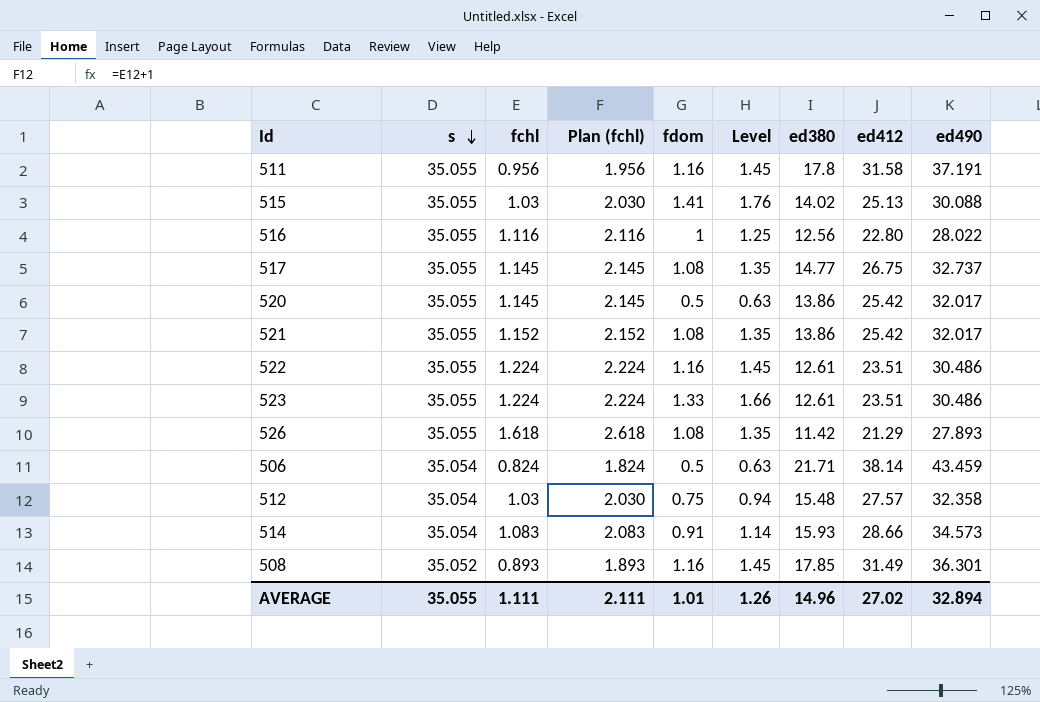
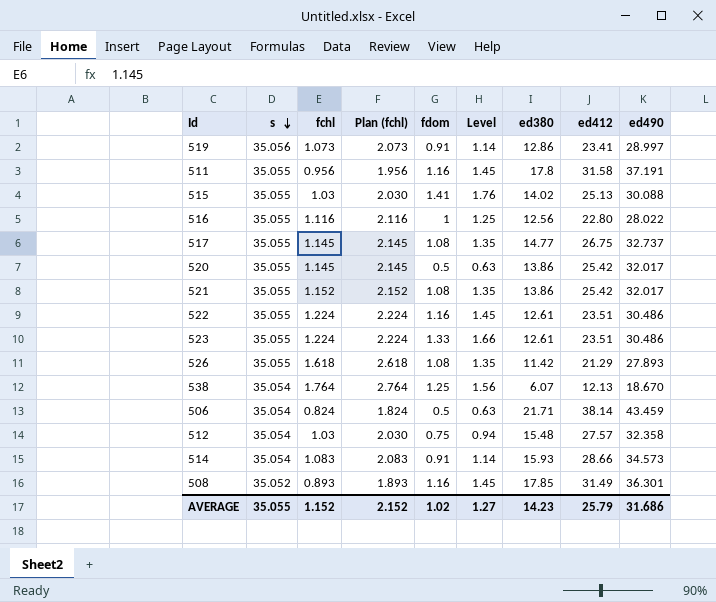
row 519: none -> 35.056 | 1.073 | 2.073 | 0.91 | 1.14 | 12.86 | 23.41 | 28.997
row 538: none -> 35.054 | 1.764 | 2.764 | 1.25 | 1.56 | 6.07 | 12.13 | 18.670
AVERAGE | fchl: 1.111 -> 1.152
AVERAGE | Plan (fchl): 2.111 -> 2.152
AVERAGE | fdom: 1.01 -> 1.02
AVERAGE | Level: 1.26 -> 1.27
AVERAGE | ed380: 14.96 -> 14.23
AVERAGE | ed412: 27.02 -> 25.79
AVERAGE | ed490: 32.894 -> 31.686

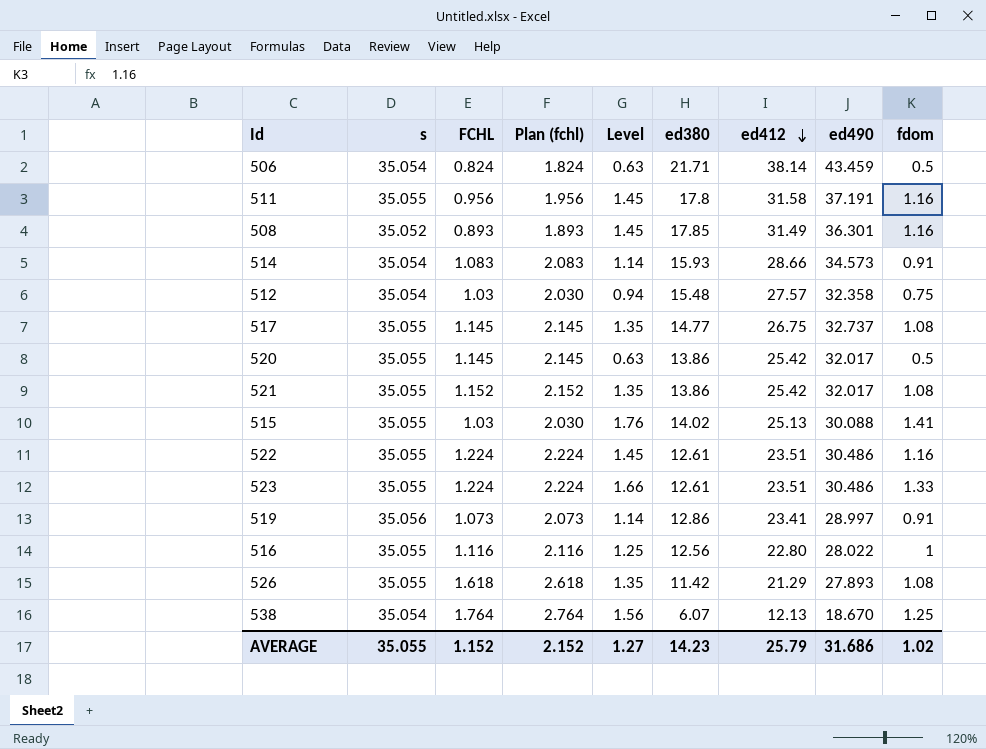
row order: s descending -> ed412 descending
column name: fchl -> FCHL
column fdom | position: 5 -> 9

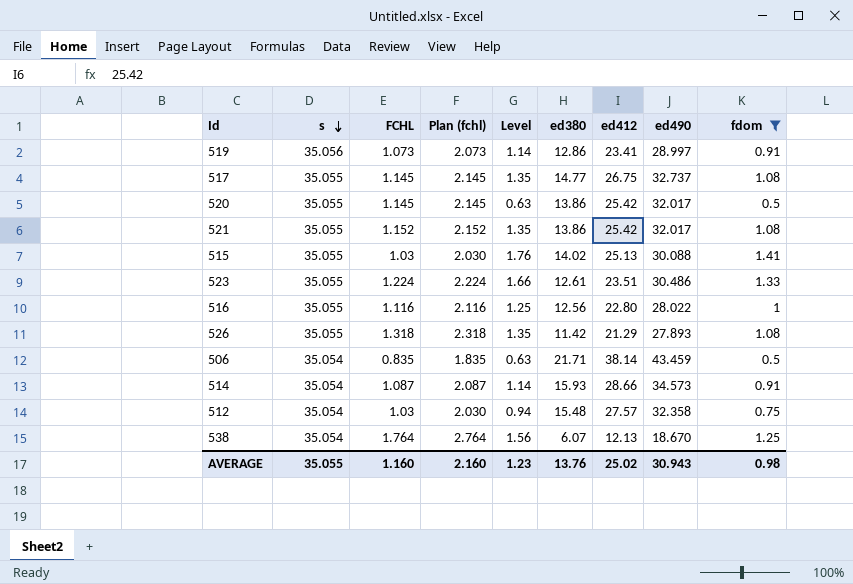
filter: none -> fdom != 1.16
row order: ed412 descending -> s descending
526 | FCHL: 1.618 -> 1.318
526 | Plan (fchl): 2.618 -> 2.318
506 | FCHL: 0.824 -> 0.835
506 | Plan (fchl): 1.824 -> 1.835
514 | FCHL: 1.083 -> 1.087
514 | Plan (fchl): 2.083 -> 2.087
AVERAGE | FCHL: 1.152 -> 1.160
AVERAGE | Plan (fchl): 2.152 -> 2.160
AVERAGE | Level: 1.27 -> 1.23
AVERAGE | ed380: 14.23 -> 13.76
AVERAGE | ed412: 25.79 -> 25.02
AVERAGE | ed490: 31.686 -> 30.943
AVERAGE | fdom: 1.02 -> 0.98

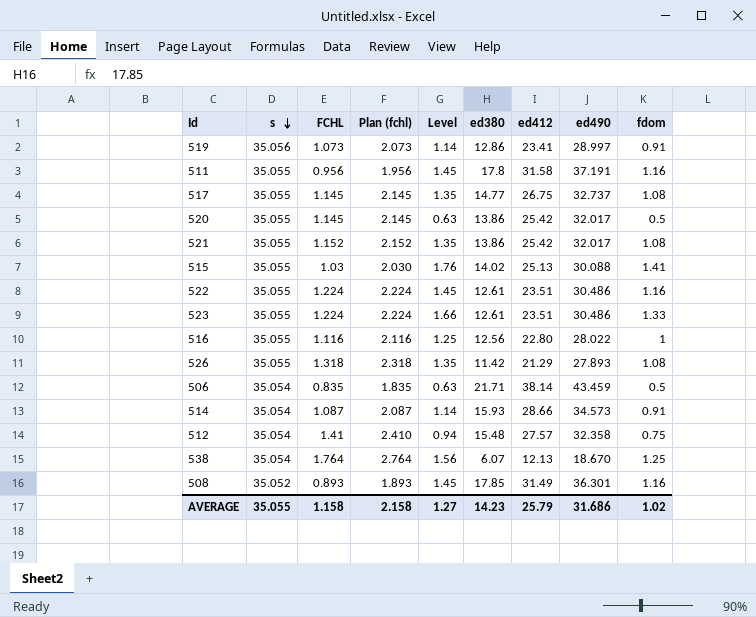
filter: fdom != 1.16 -> none
512 | FCHL: 1.03 -> 1.41
512 | Plan (fchl): 2.030 -> 2.410
AVERAGE | FCHL: 1.160 -> 1.158
AVERAGE | Plan (fchl): 2.160 -> 2.158
AVERAGE | Level: 1.23 -> 1.27
AVERAGE | ed380: 13.76 -> 14.23
AVERAGE | ed412: 25.02 -> 25.79
AVERAGE | ed490: 30.943 -> 31.686
AVERAGE | fdom: 0.98 -> 1.02

